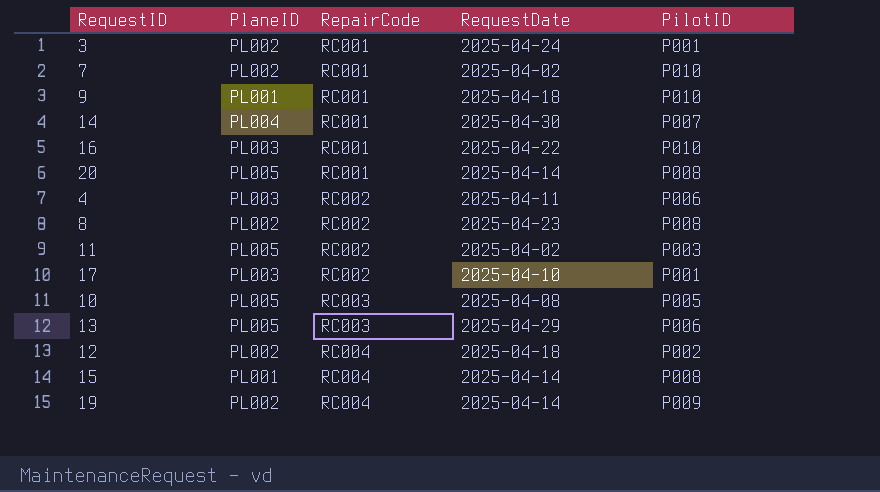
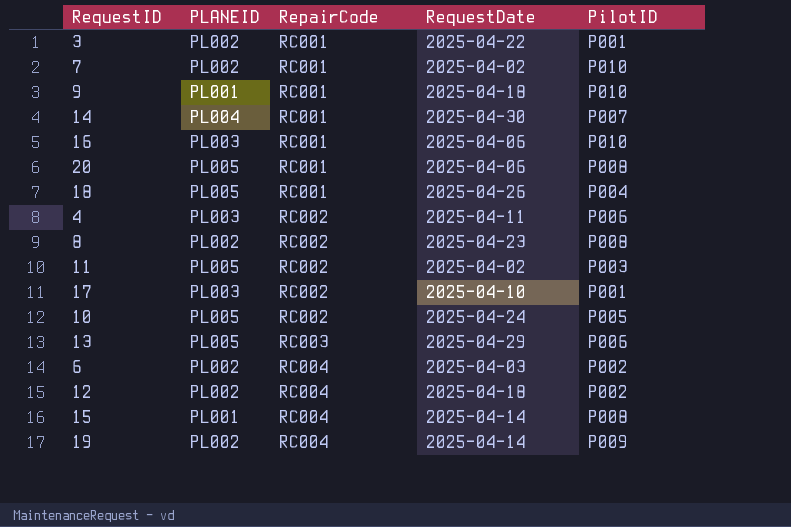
column name: PlaneID -> PLANEID
3 | RequestDate: 2025-04-24 -> 2025-04-22
16 | RequestDate: 2025-04-22 -> 2025-04-06
20 | RequestDate: 2025-04-14 -> 2025-04-06
row 18: none -> PL005 | RC001 | 2025-04-26 | P004
10 | RepairCode: RC003 -> RC002
10 | RequestDate: 2025-04-08 -> 2025-04-24
row 6: none -> PL002 | RC004 | 2025-04-03 | P002

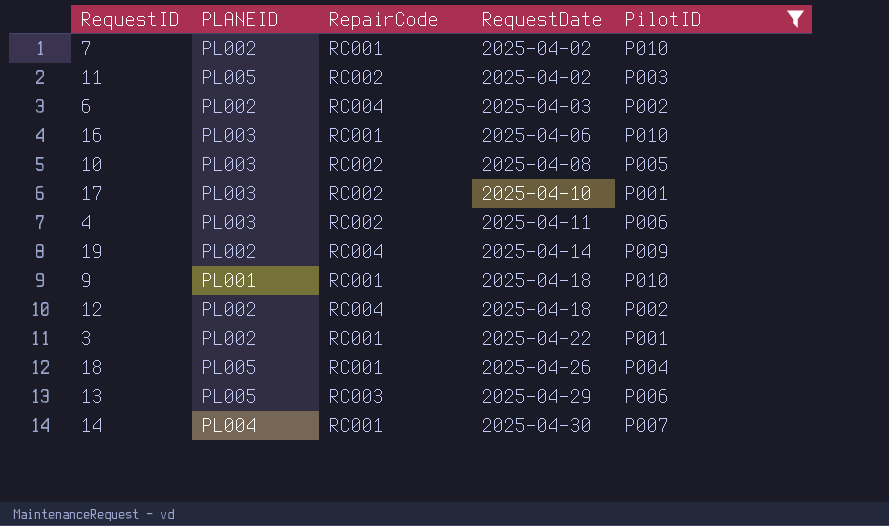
filter: none -> PilotID != P008
row order: RepairCode ascending -> RequestDate ascending
10 | PLANEID: PL005 -> PL003
10 | RequestDate: 2025-04-24 -> 2025-04-08

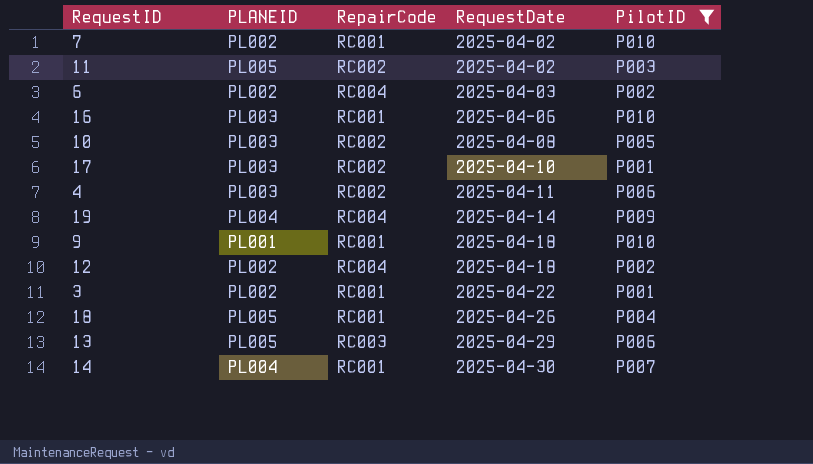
19 | PLANEID: PL002 -> PL004

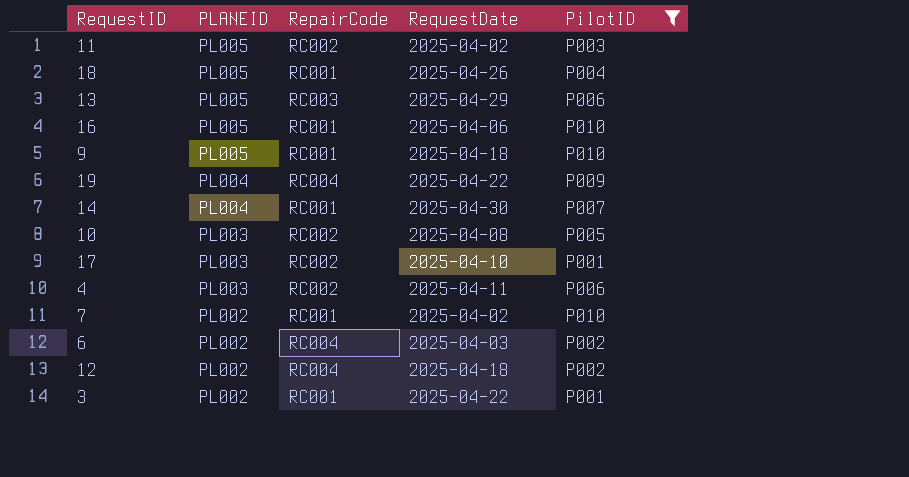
row order: RequestDate ascending -> PLANEID descending
16 | PLANEID: PL003 -> PL005
9 | PLANEID: PL001 -> PL005
19 | RequestDate: 2025-04-14 -> 2025-04-22

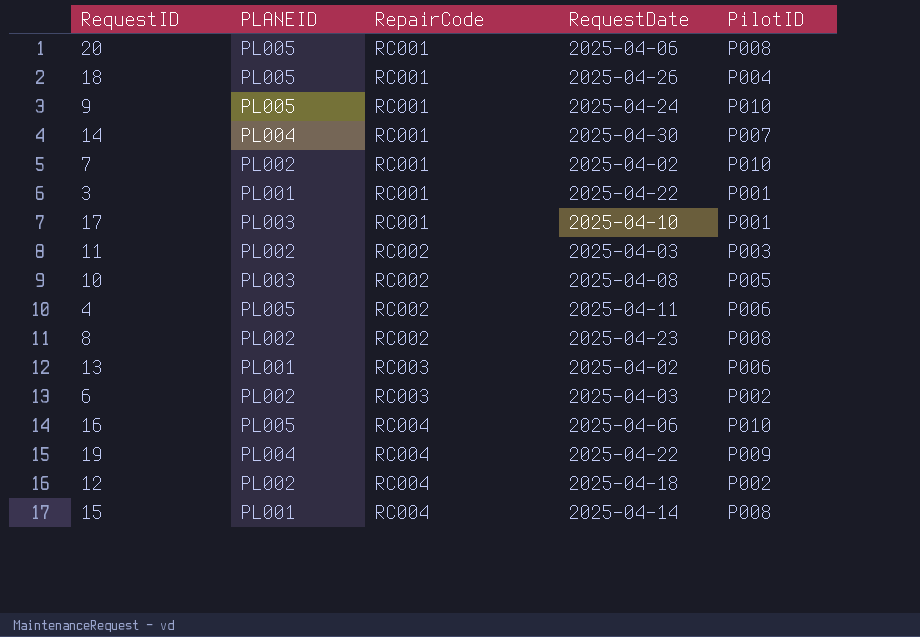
filter: PilotID != P008 -> none
row order: PLANEID descending -> RepairCode ascending
9 | RequestDate: 2025-04-18 -> 2025-04-24
3 | PLANEID: PL002 -> PL001
17 | RepairCode: RC002 -> RC001
11 | PLANEID: PL005 -> PL002
11 | RequestDate: 2025-04-02 -> 2025-04-03
4 | PLANEID: PL003 -> PL005
13 | PLANEID: PL005 -> PL001
13 | RequestDate: 2025-04-29 -> 2025-04-02
6 | RepairCode: RC004 -> RC003
16 | RepairCode: RC001 -> RC004

